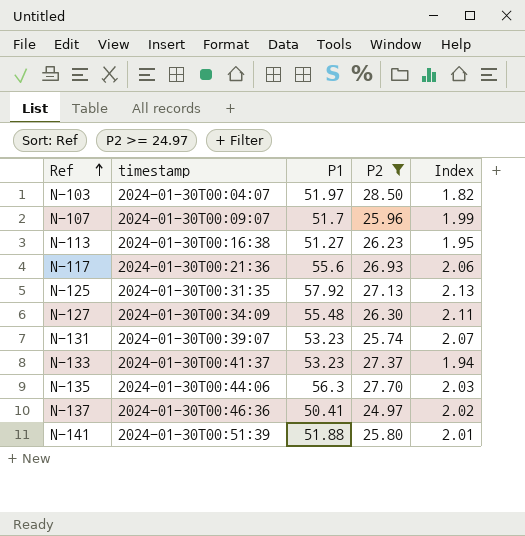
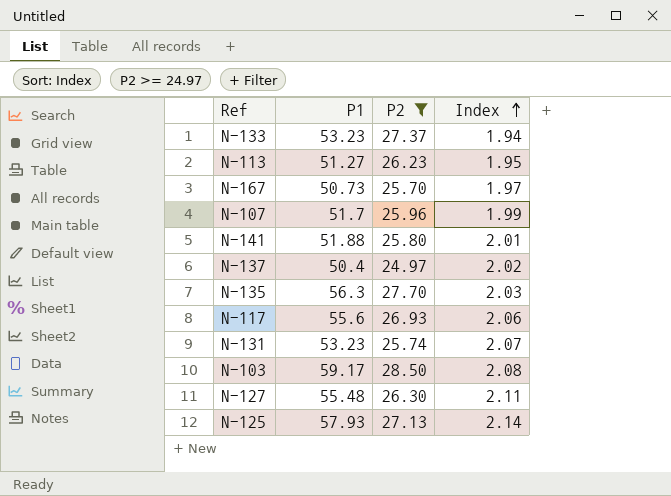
row order: Ref ascending -> Index ascending
column timestamp | position: 2 -> none
row N-167: none -> 50.73 | 25.70 | 1.97
N-137 | P1: 50.41 -> 50.4
N-103 | P1: 51.97 -> 59.17
N-103 | Index: 1.82 -> 2.08
N-125 | P1: 57.92 -> 57.93
N-125 | Index: 2.13 -> 2.14

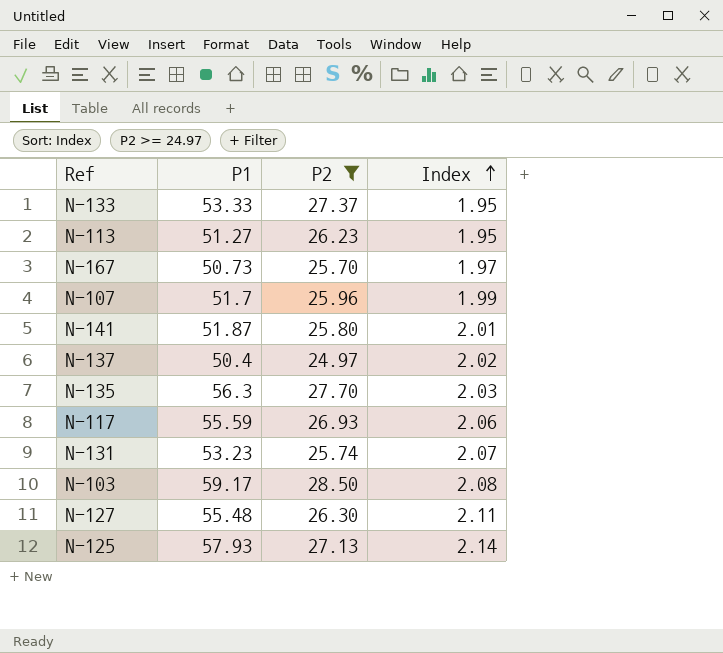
N-133 | P1: 53.23 -> 53.33
N-133 | Index: 1.94 -> 1.95
N-141 | P1: 51.88 -> 51.87
N-117 | P1: 55.6 -> 55.59

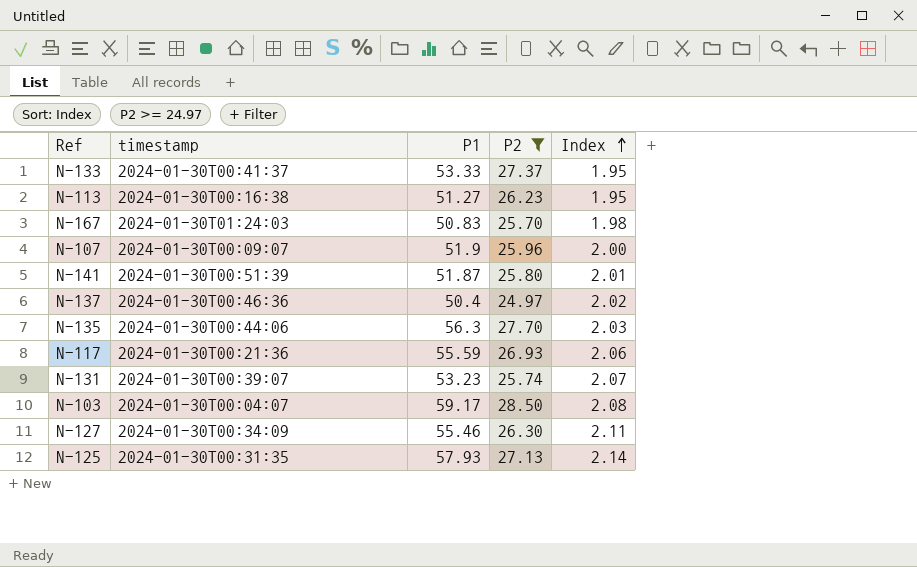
column timestamp | position: none -> 2
N-167 | P1: 50.73 -> 50.83
N-167 | Index: 1.97 -> 1.98
N-107 | P1: 51.7 -> 51.9
N-107 | Index: 1.99 -> 2.00
N-127 | P1: 55.48 -> 55.46

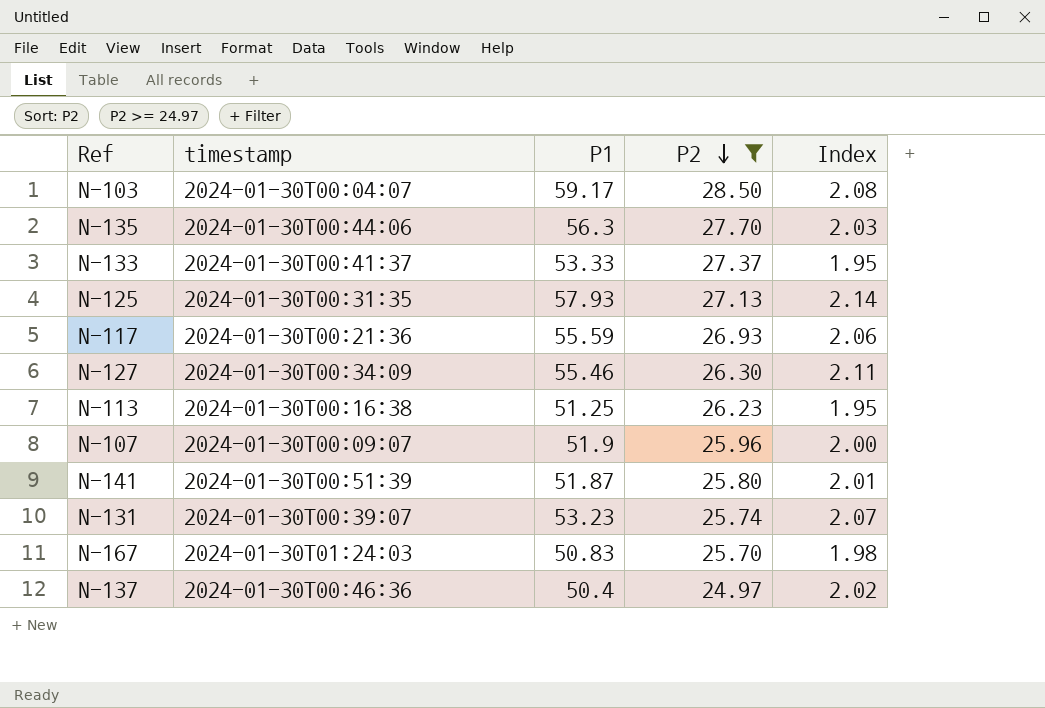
row order: Index ascending -> P2 descending
N-113 | P1: 51.27 -> 51.25

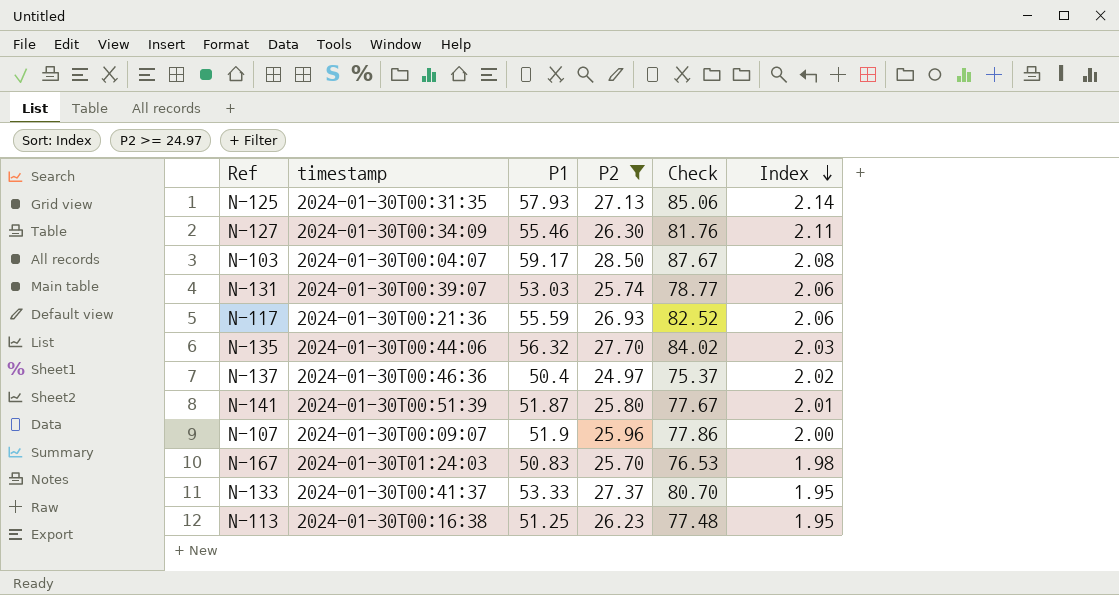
row order: P2 descending -> Index descending
column Check | formula: none -> [P1] + [P2]
N-131 | P1: 53.23 -> 53.03
N-131 | Index: 2.07 -> 2.06
N-135 | P1: 56.3 -> 56.32

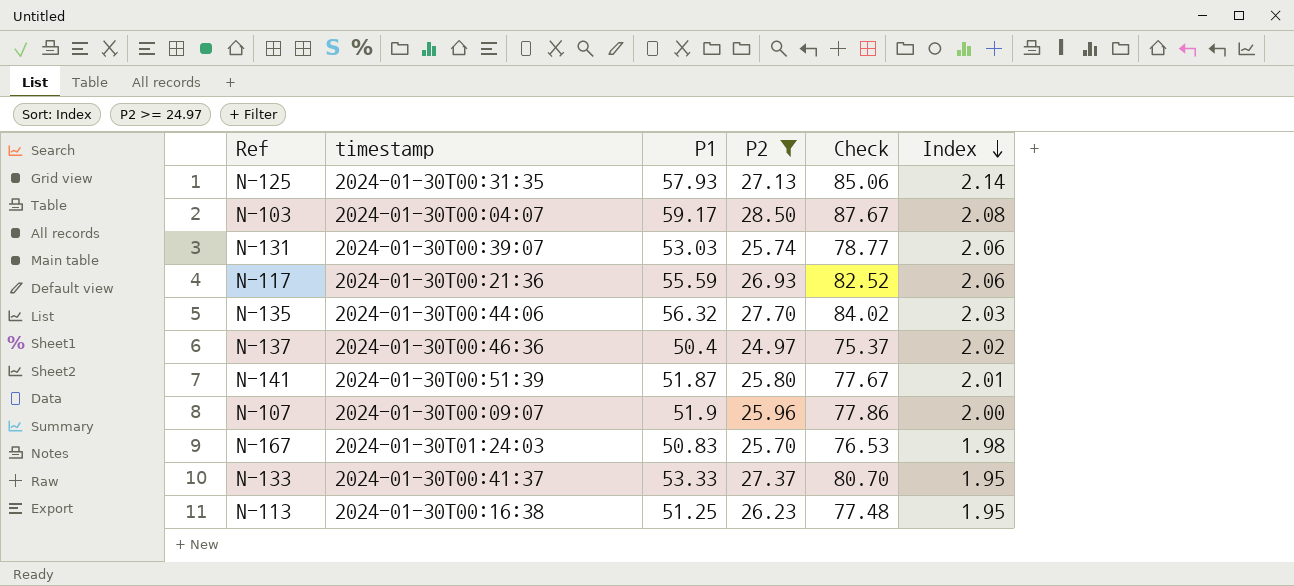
row N-127: 2024-01-30T00:34:09 | 55.46 | 26.30 | 81.76 | 2.11 -> none

